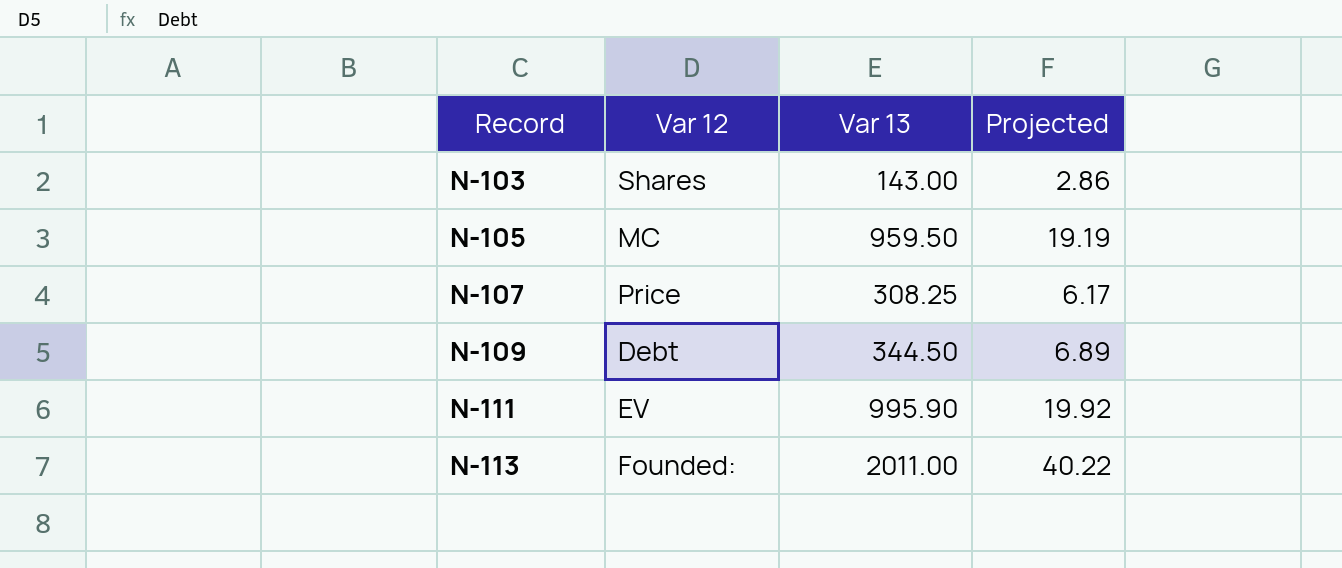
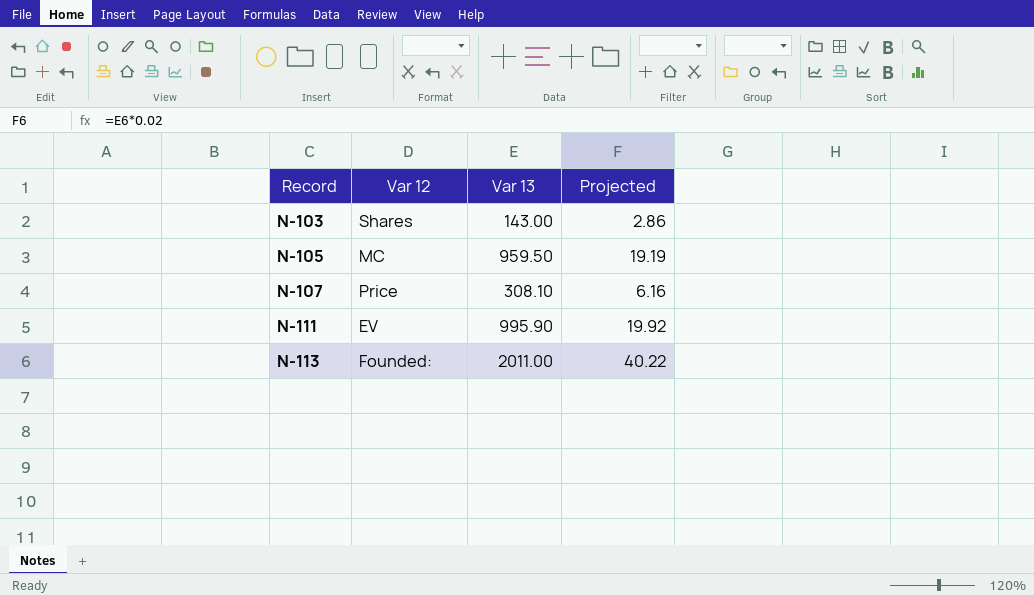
row N-109: Debt | 344.50 | 6.89 -> none
N-107 | Var 13: 308.25 -> 308.10
N-107 | Projected: 6.17 -> 6.16

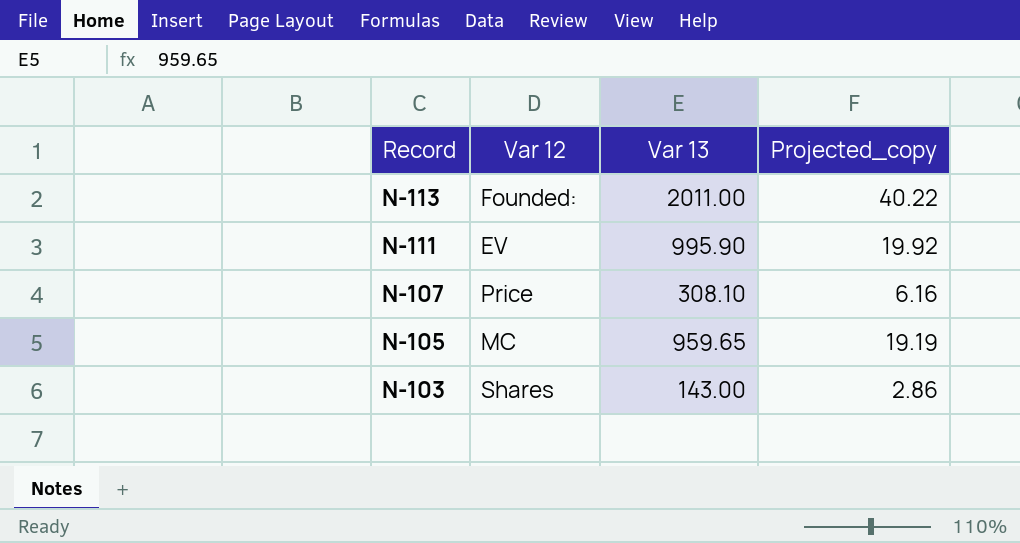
row order: Record ascending -> Record descending
column name: Projected -> Projected_copy
N-105 | Var 13: 959.50 -> 959.65

